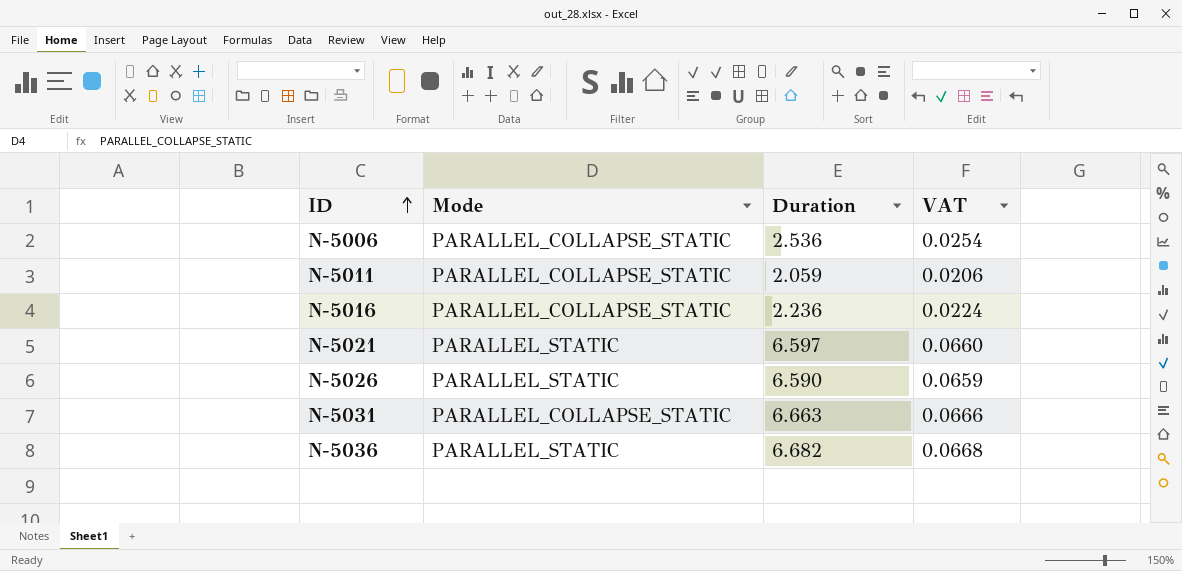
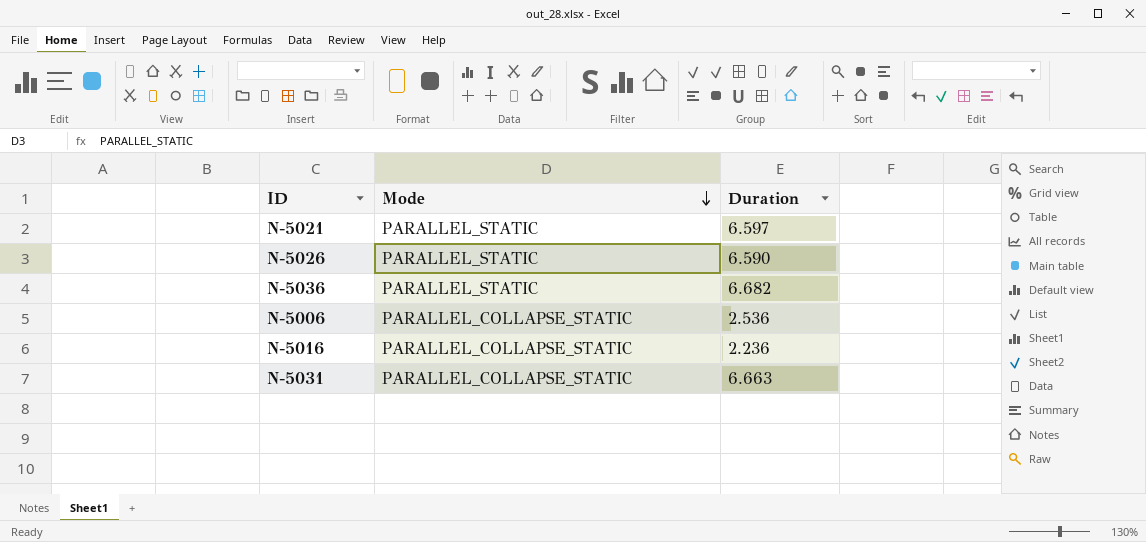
row order: ID ascending -> Mode descending
column VAT | formula: [Duration] * 0.01 -> none
row N-5011: PARALLEL_COLLAPSE_STATIC | 2.059 | 0.0206 -> none

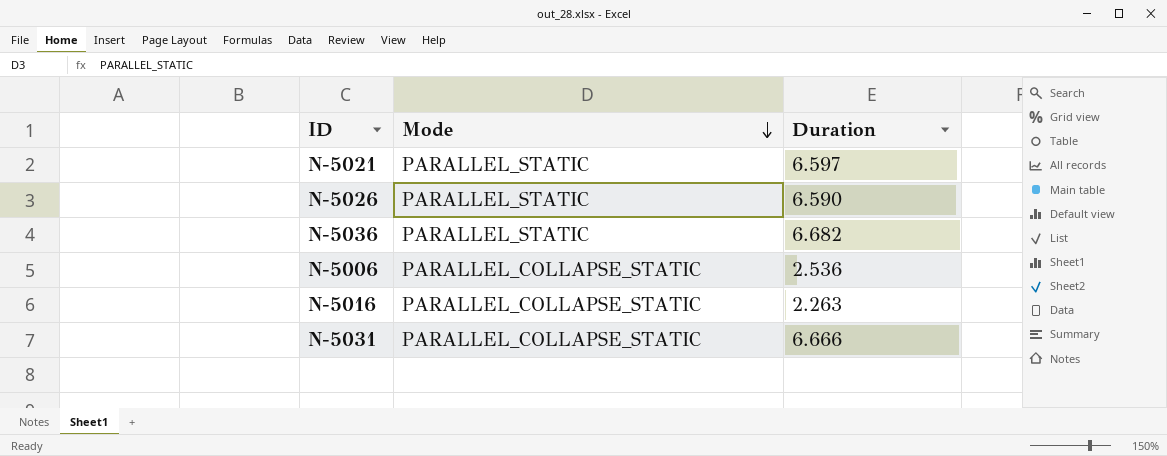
N-5016 | Duration: 2.236 -> 2.263
N-5031 | Duration: 6.663 -> 6.666

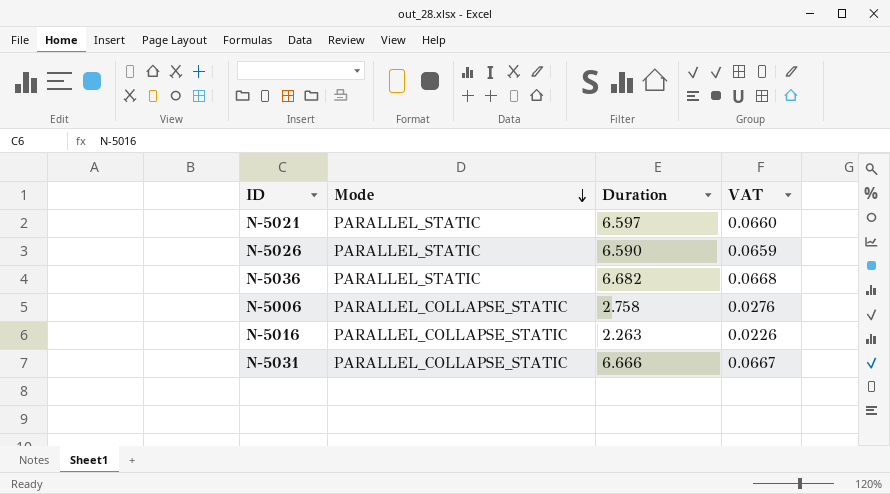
column VAT | formula: none -> [Duration] * 0.01
N-5006 | Duration: 2.536 -> 2.758

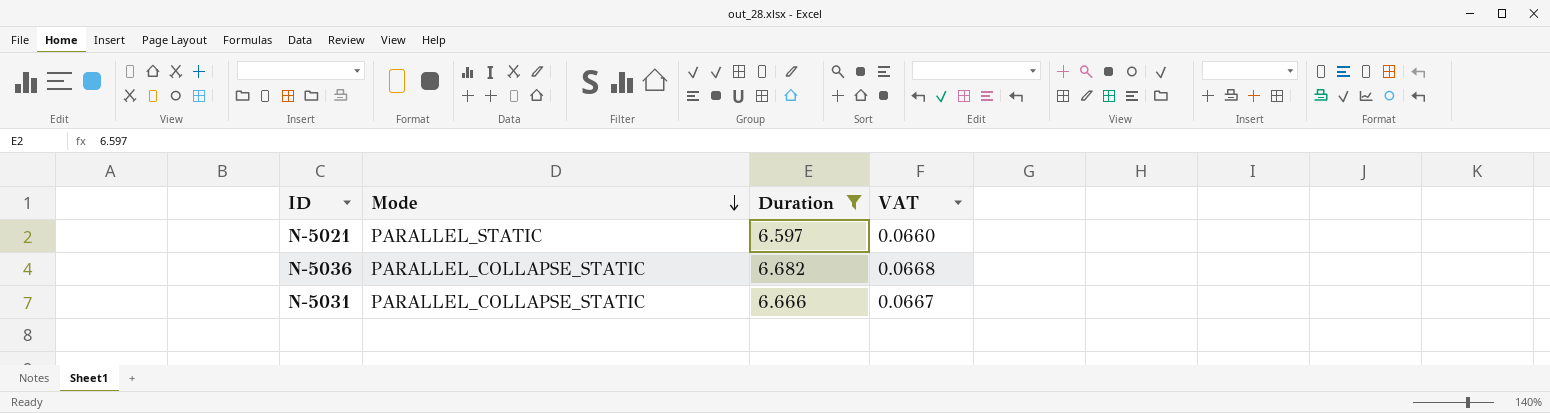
filter: none -> Duration >= 6.597
N-5036 | Mode: PARALLEL_STATIC -> PARALLEL_COLLAPSE_STATIC

